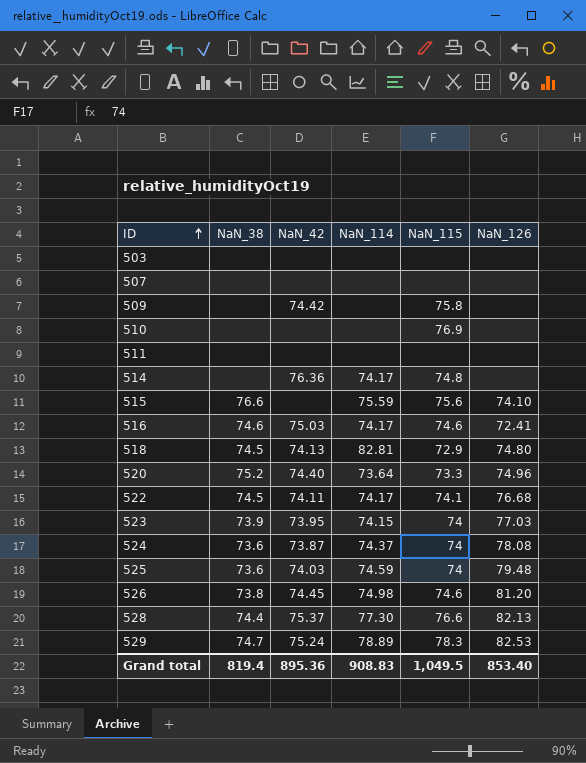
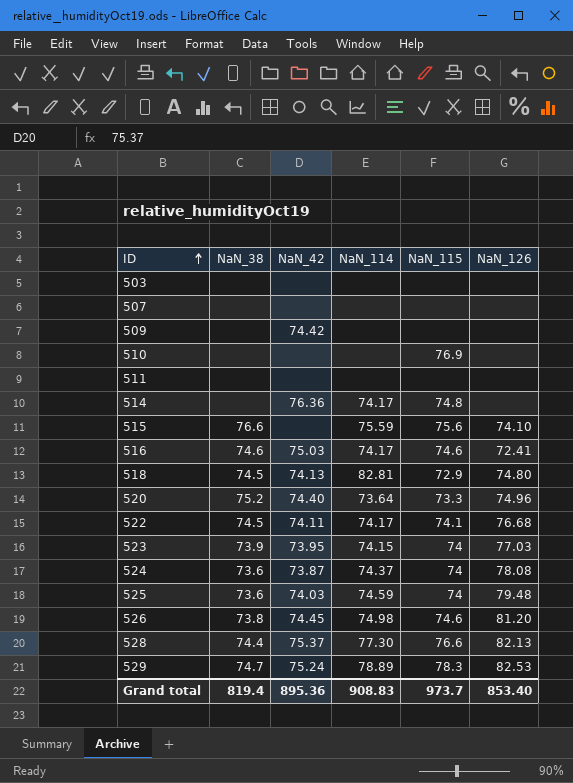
509 | NaN_115: 75.8 -> none
Grand total | NaN_115: 1,049.5 -> 973.7

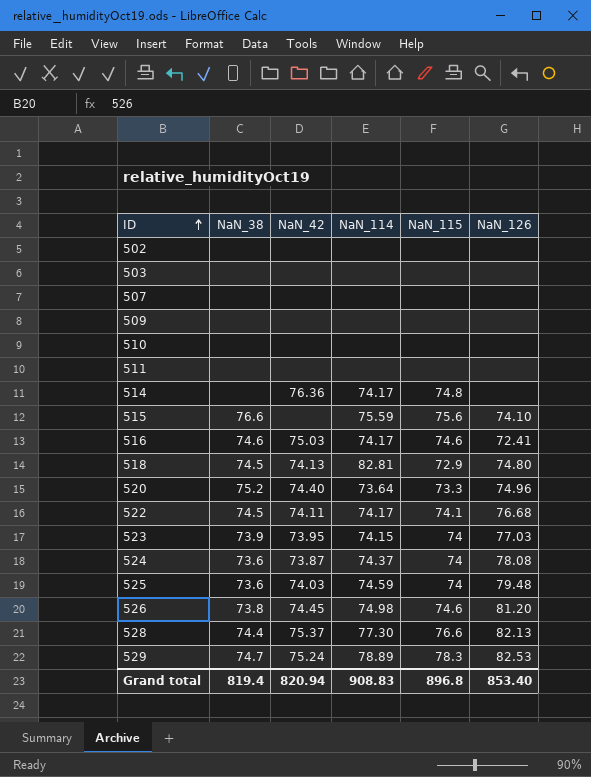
row 502: none -> none | none | none | none | none
509 | NaN_42: 74.42 -> none
510 | NaN_115: 76.9 -> none
Grand total | NaN_42: 895.36 -> 820.94
Grand total | NaN_115: 973.7 -> 896.8

